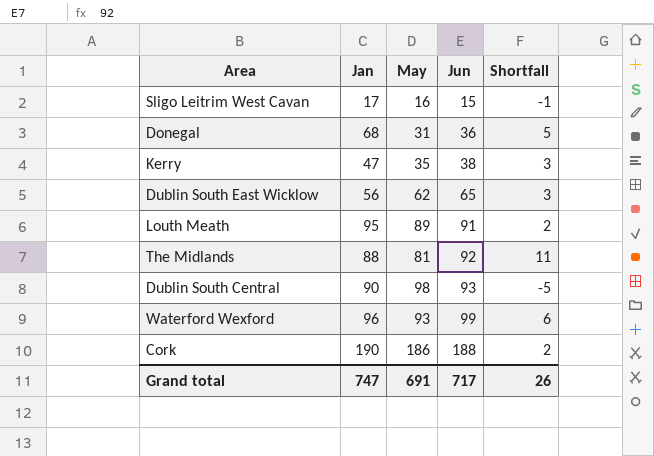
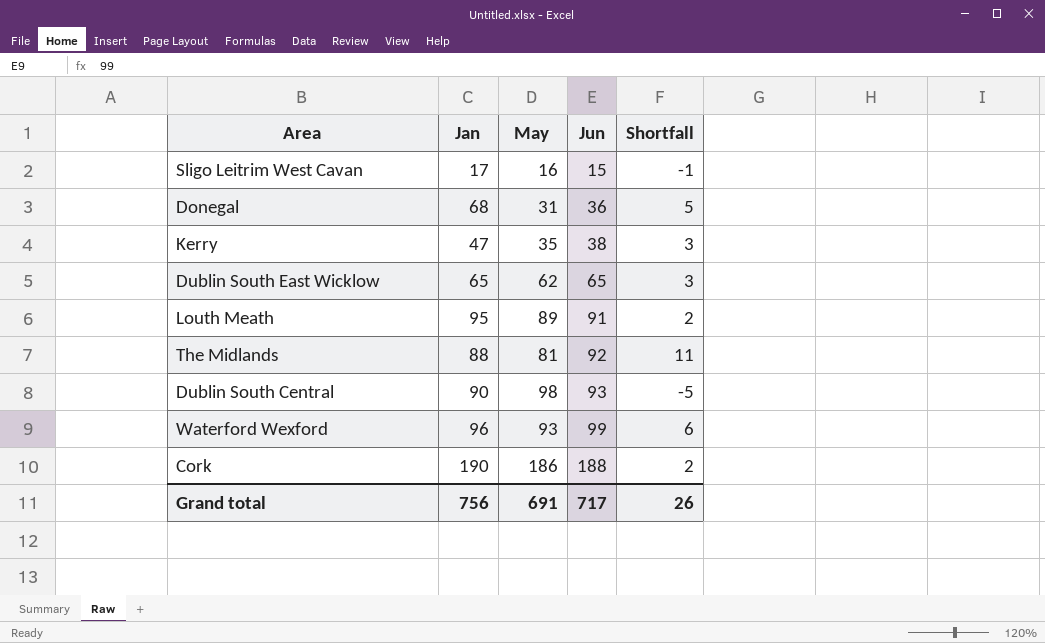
Dublin South East Wicklow | Jan: 56 -> 65
Grand total | Jan: 747 -> 756

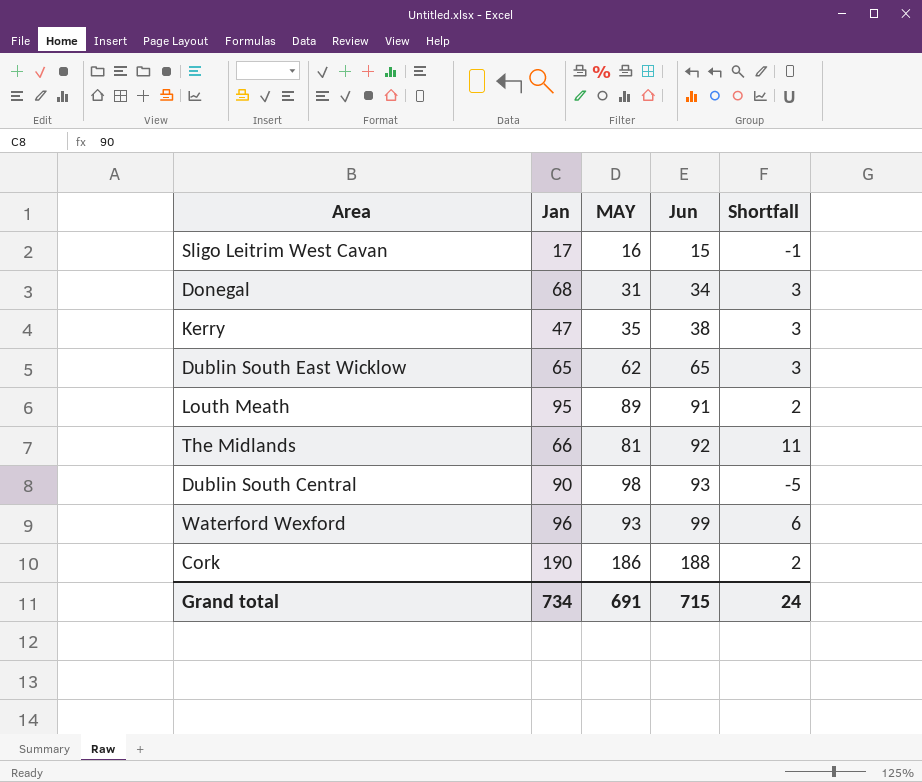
column name: May -> MAY
Donegal | Jun: 36 -> 34
Donegal | Shortfall: 5 -> 3
The Midlands | Jan: 88 -> 66
Grand total | Jan: 756 -> 734
Grand total | Jun: 717 -> 715
Grand total | Shortfall: 26 -> 24

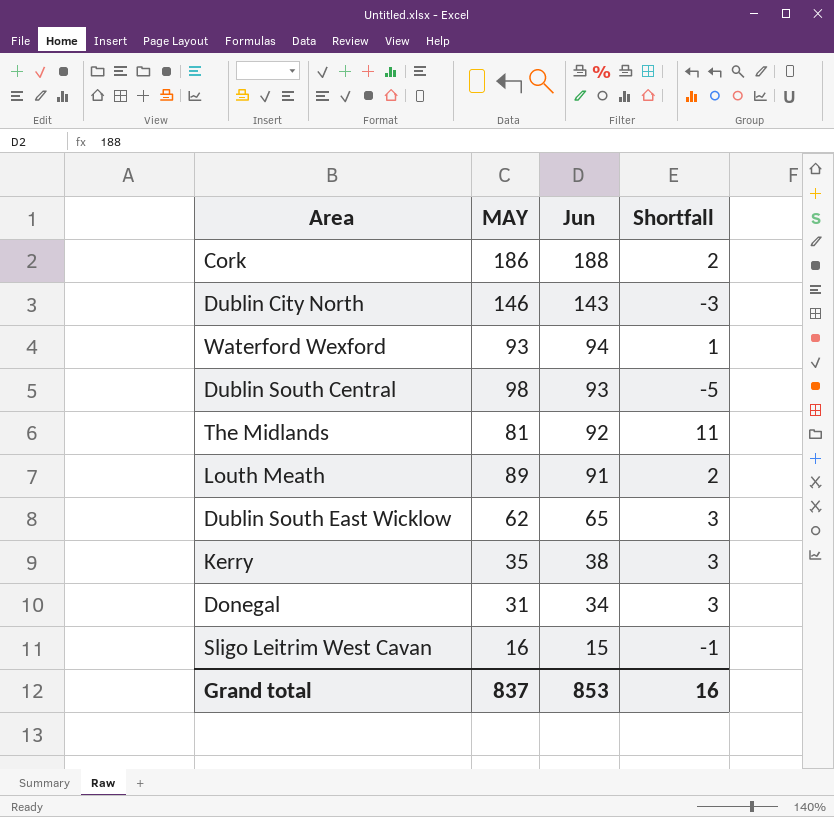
row order: Jun ascending -> Jun descending
column Jan | position: 2 -> none
row Dublin City North: none -> 146 | 143 | -3
Waterford Wexford | Jun: 99 -> 94
Waterford Wexford | Shortfall: 6 -> 1
Grand total | MAY: 691 -> 837
Grand total | Jun: 715 -> 853
Grand total | Shortfall: 24 -> 16

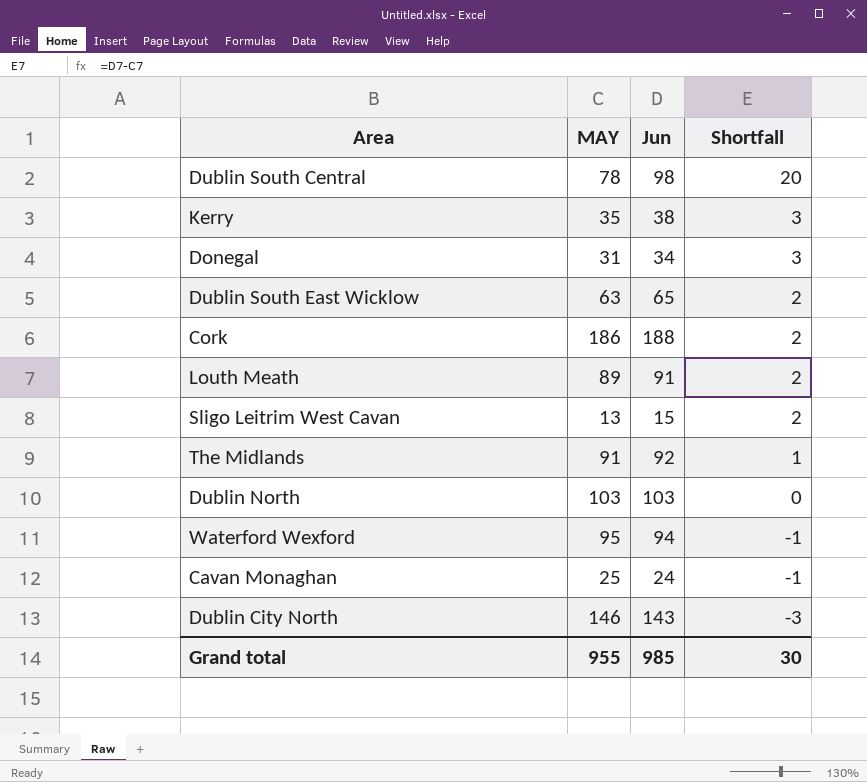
row order: Jun descending -> Shortfall descending
Dublin South Central | MAY: 98 -> 78
Dublin South Central | Jun: 93 -> 98
Dublin South Central | Shortfall: -5 -> 20
Dublin South East Wicklow | MAY: 62 -> 63
Dublin South East Wicklow | Shortfall: 3 -> 2
Sligo Leitrim West Cavan | MAY: 16 -> 13
Sligo Leitrim West Cavan | Shortfall: -1 -> 2
The Midlands | MAY: 81 -> 91
The Midlands | Shortfall: 11 -> 1
row Dublin North: none -> 103 | 103 | 0
Waterford Wexford | MAY: 93 -> 95
Waterford Wexford | Shortfall: 1 -> -1
row Cavan Monaghan: none -> 25 | 24 | -1
Grand total | MAY: 837 -> 955
Grand total | Jun: 853 -> 985
Grand total | Shortfall: 16 -> 30

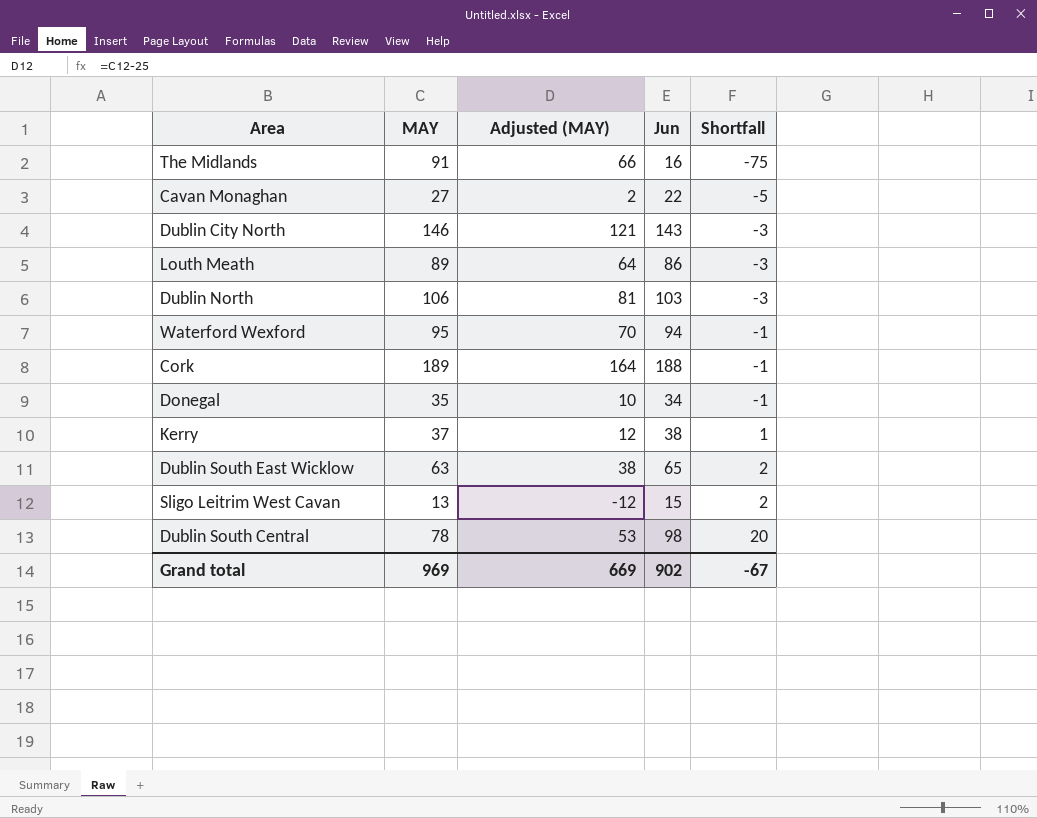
row order: Shortfall descending -> Shortfall ascending
column Adjusted (MAY) | formula: none -> [MAY] - 25
The Midlands | Jun: 92 -> 16
The Midlands | Shortfall: 1 -> -75
Cavan Monaghan | MAY: 25 -> 27
Cavan Monaghan | Jun: 24 -> 22
Cavan Monaghan | Shortfall: -1 -> -5
Louth Meath | Jun: 91 -> 86
Louth Meath | Shortfall: 2 -> -3
Dublin North | MAY: 103 -> 106
Dublin North | Shortfall: 0 -> -3
Cork | MAY: 186 -> 189
Cork | Shortfall: 2 -> -1
Donegal | MAY: 31 -> 35
Donegal | Shortfall: 3 -> -1
Kerry | MAY: 35 -> 37
Kerry | Shortfall: 3 -> 1
Grand total | MAY: 955 -> 969
Grand total | Jun: 985 -> 902
Grand total | Shortfall: 30 -> -67

